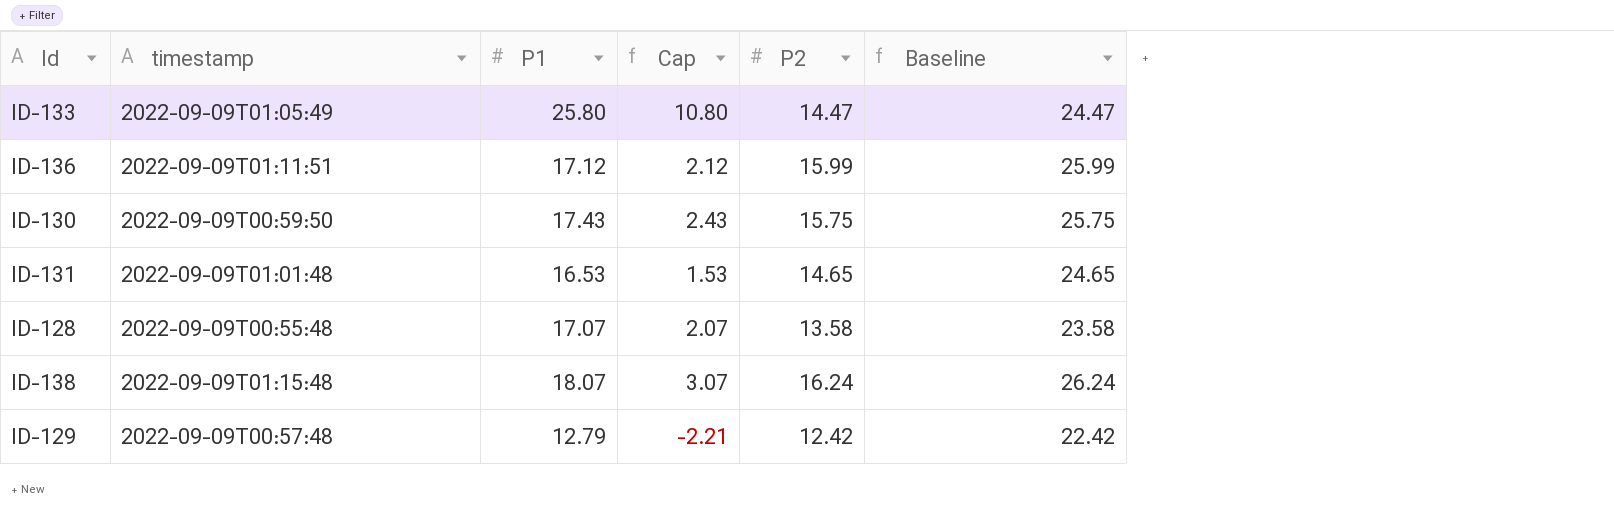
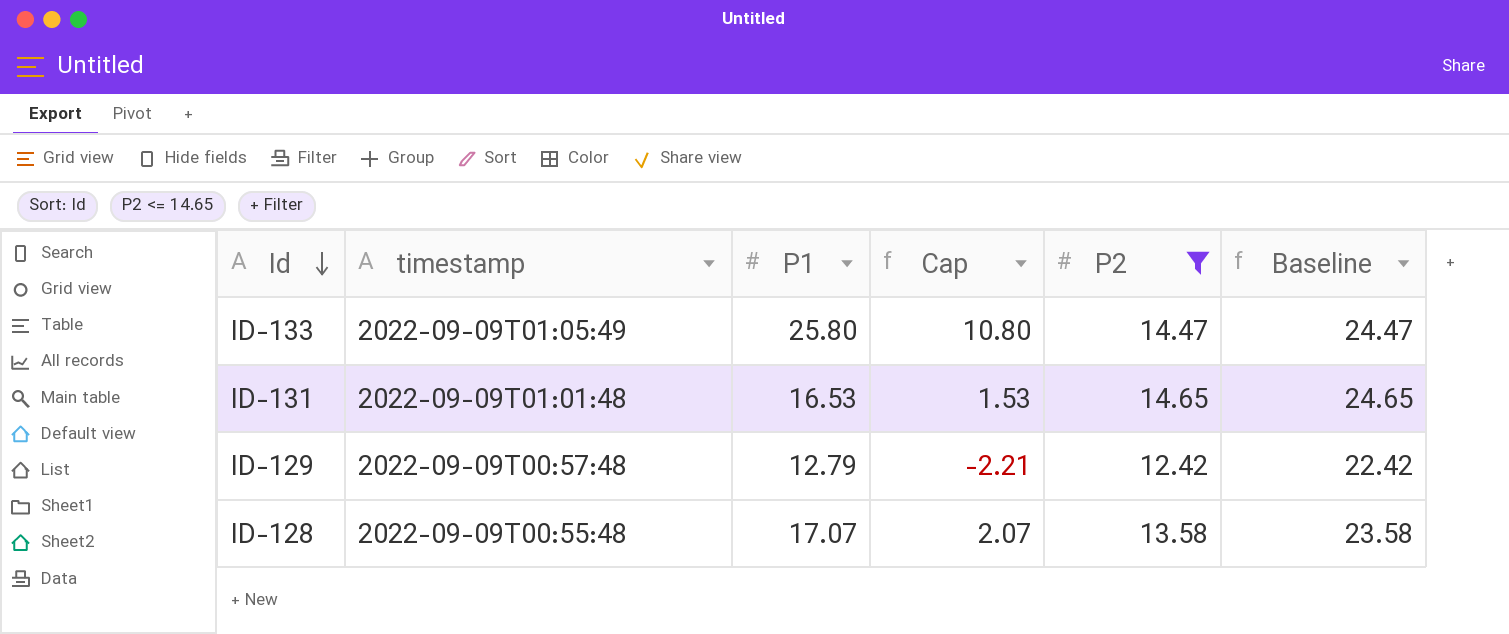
filter: none -> P2 <= 14.65
row order: none -> Id descending

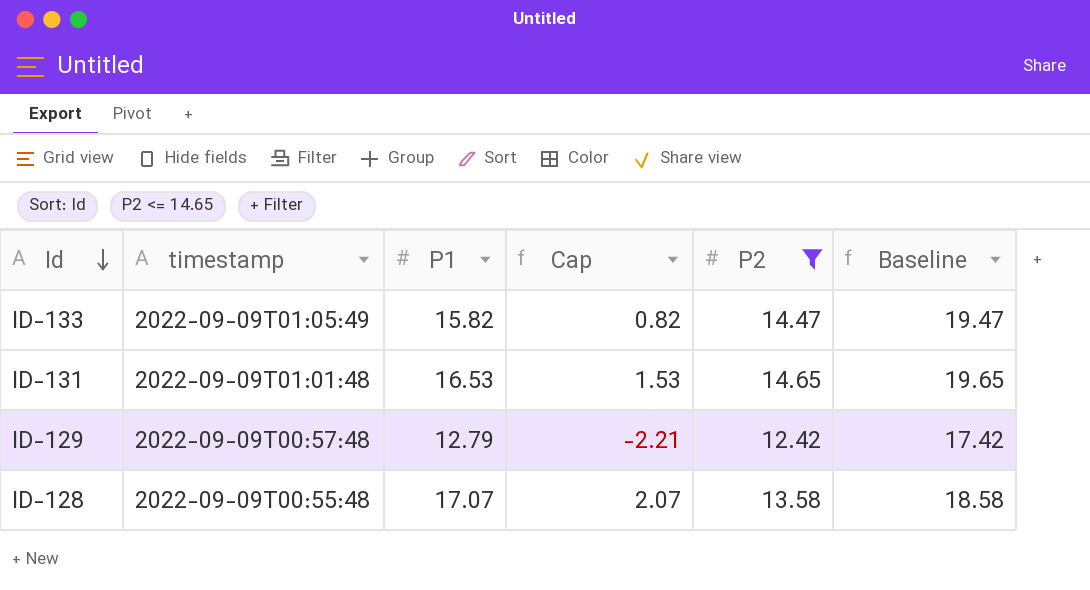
column Baseline | formula: [P2] + 10 -> [P2] + 5
ID-133 | P1: 25.80 -> 15.82
ID-133 | Cap: 10.80 -> 0.82

